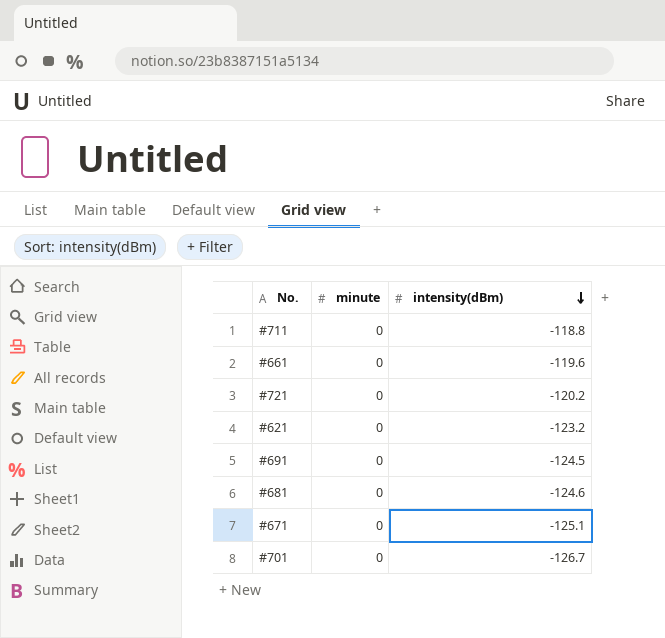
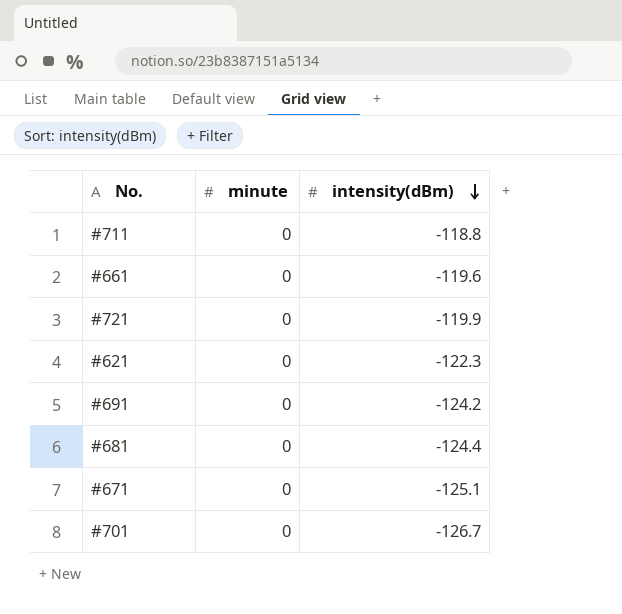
#721 | intensity(dBm): -120.2 -> -119.9
#621 | intensity(dBm): -123.2 -> -122.3
#691 | intensity(dBm): -124.5 -> -124.2
#681 | intensity(dBm): -124.6 -> -124.4

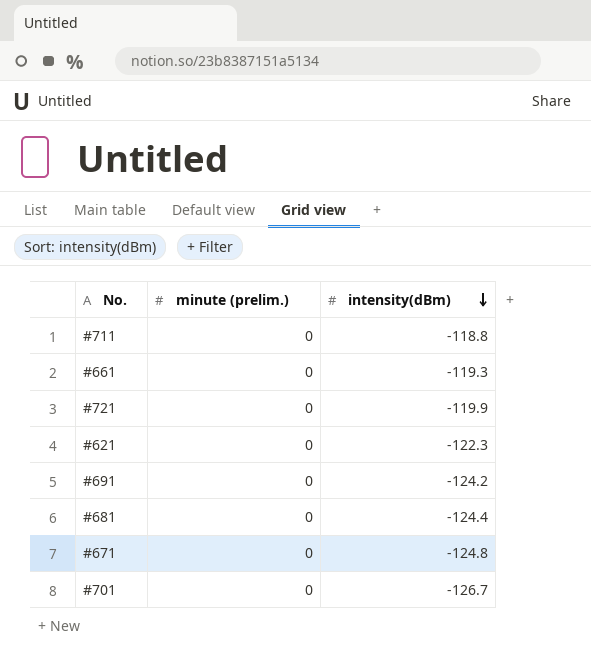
column name: minute -> minute (prelim.)
#661 | intensity(dBm): -119.6 -> -119.3
#671 | intensity(dBm): -125.1 -> -124.8

